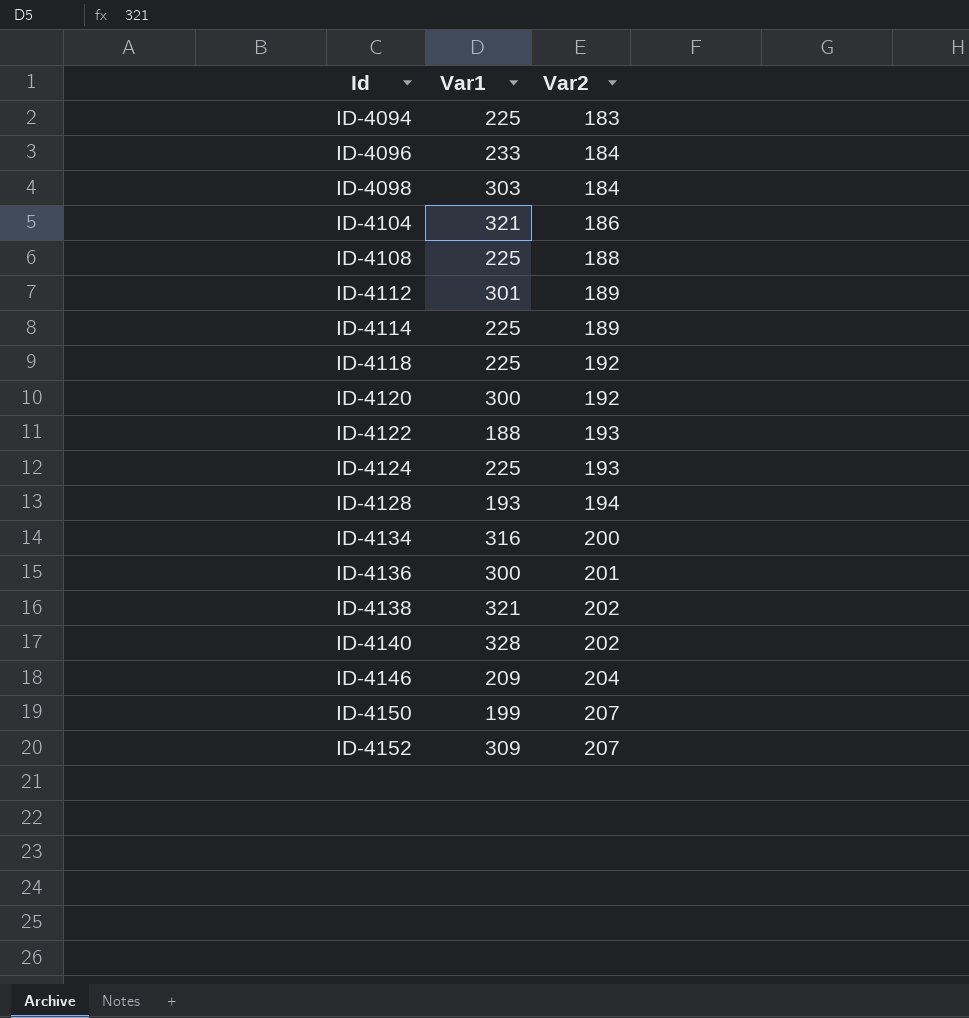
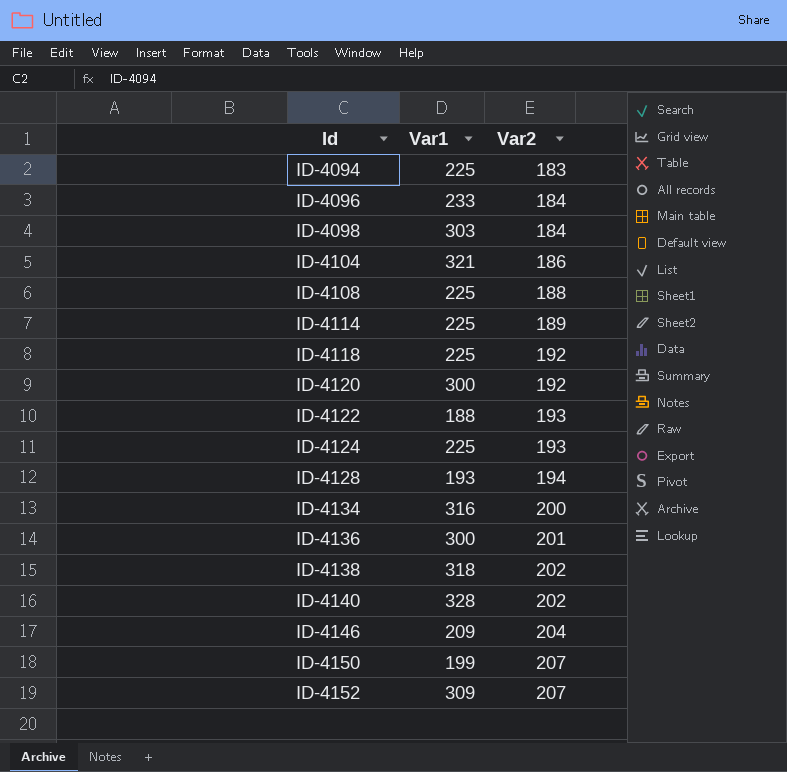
row ID-4112: 301 | 189 -> none
ID-4138 | Var1: 321 -> 318

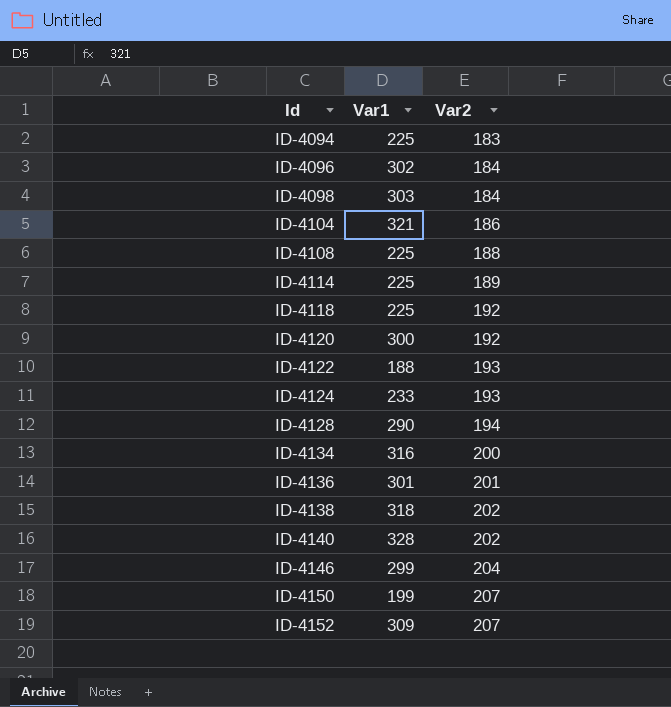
ID-4096 | Var1: 233 -> 302
ID-4124 | Var1: 225 -> 233
ID-4128 | Var1: 193 -> 290
ID-4136 | Var1: 300 -> 301
ID-4146 | Var1: 209 -> 299

